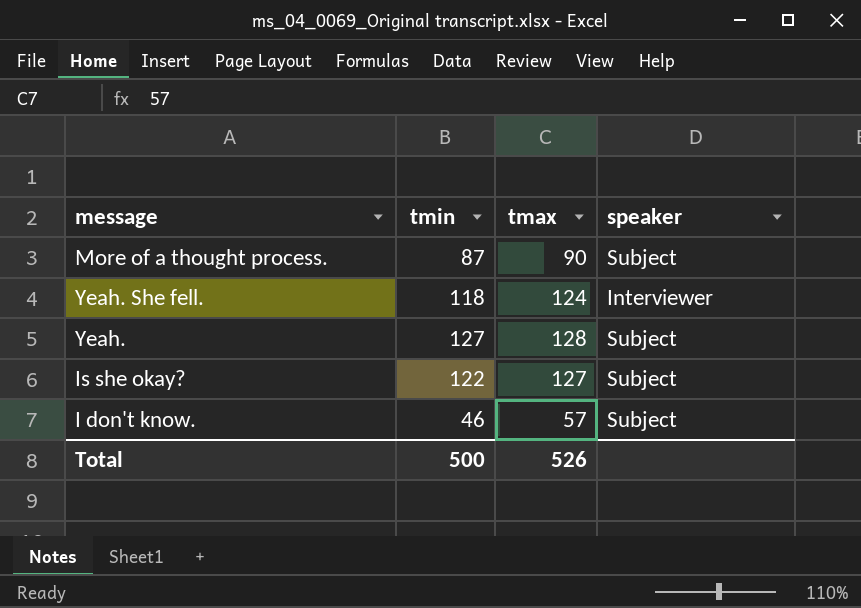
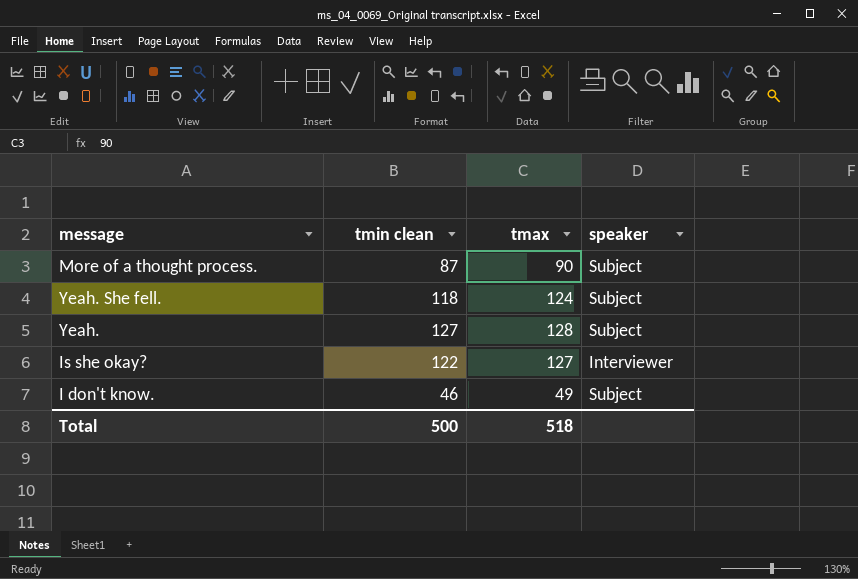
column name: tmin -> tmin clean
Yeah. She fell. | speaker: Interviewer -> Subject
Is she okay? | speaker: Subject -> Interviewer
I don't know. | tmax: 57 -> 49
Total | tmax: 526 -> 518

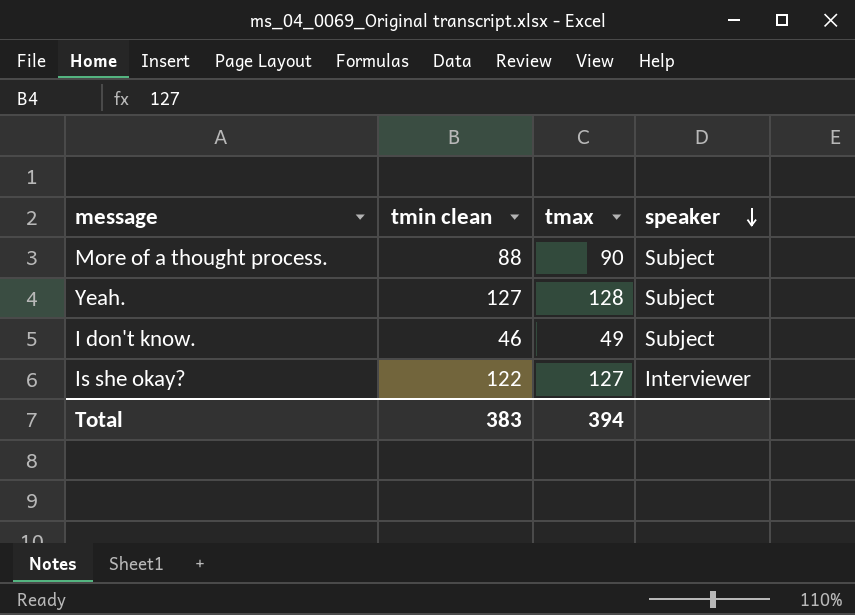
row order: none -> speaker descending
row Yeah. She fell.: 118 | 124 | Subject -> none
More of a thought process. | tmin clean: 87 -> 88
Total | tmin clean: 500 -> 383
Total | tmax: 518 -> 394

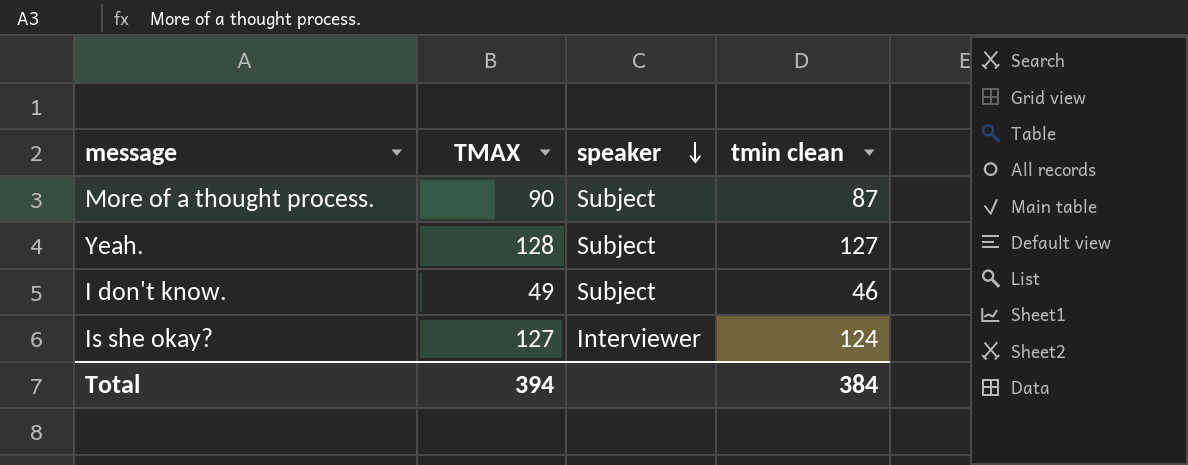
column name: tmax -> TMAX
column tmin clean | position: 2 -> 4
More of a thought process. | tmin clean: 88 -> 87
Is she okay? | tmin clean: 122 -> 124
Total | tmin clean: 383 -> 384

